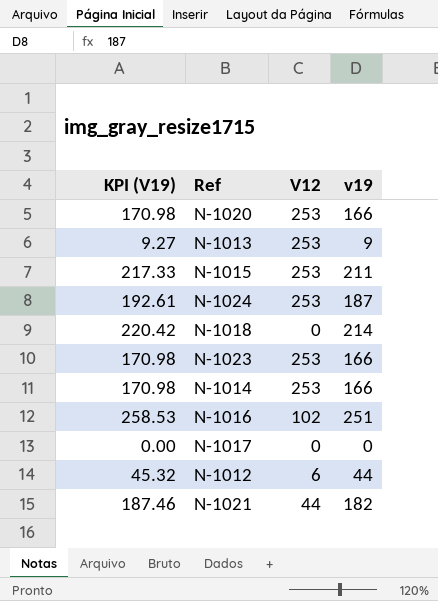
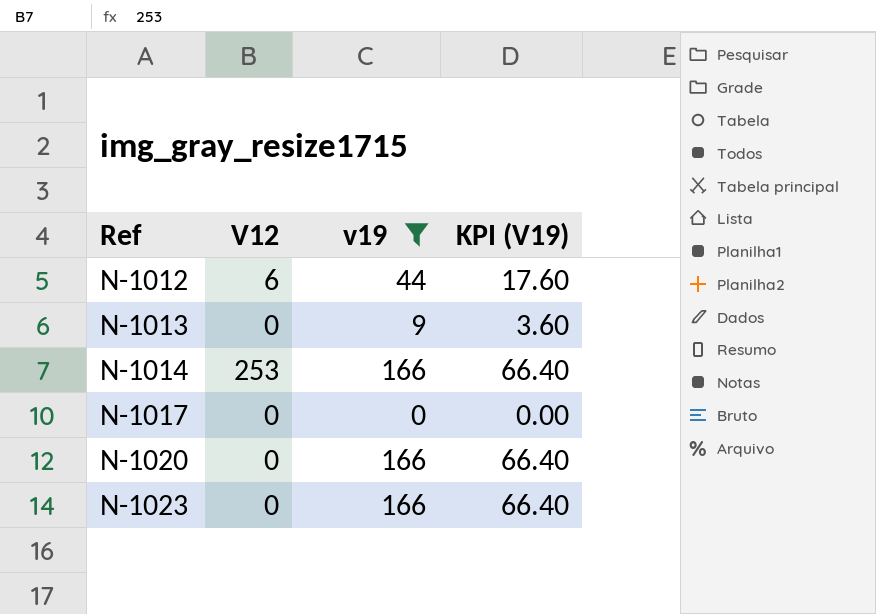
filter: none -> v19 <= 166
row order: none -> Ref ascending
column KPI (V19) | formula: [v19] * 1.03 -> [v19] * 0.4
column KPI (V19) | position: 1 -> 4
N-1013 | V12: 253 -> 0
N-1020 | V12: 253 -> 0
N-1023 | V12: 253 -> 0

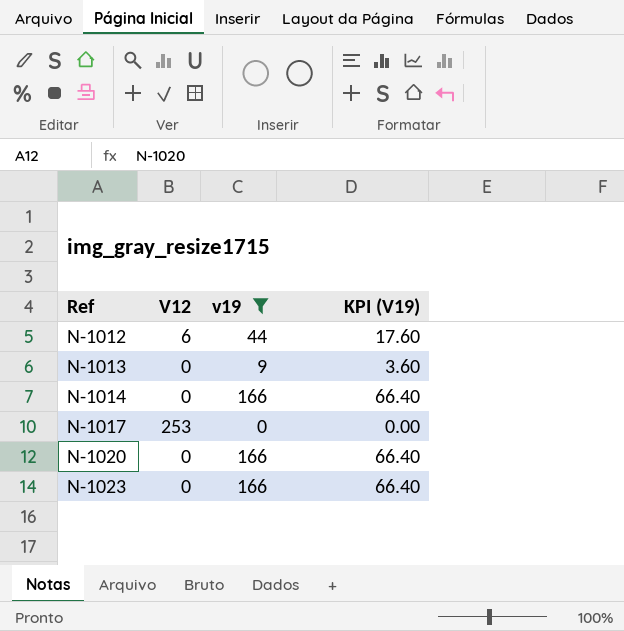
N-1014 | V12: 253 -> 0
N-1017 | V12: 0 -> 253

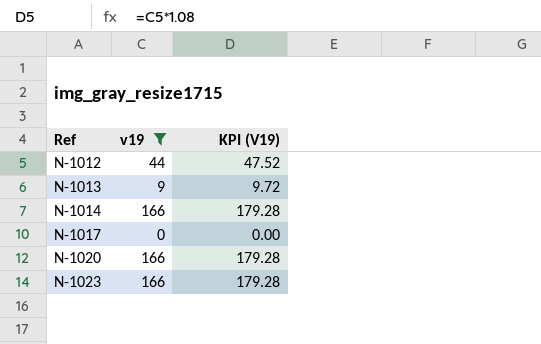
column V12 | position: 2 -> none
column KPI (V19) | formula: [v19] * 0.4 -> [v19] * 1.08

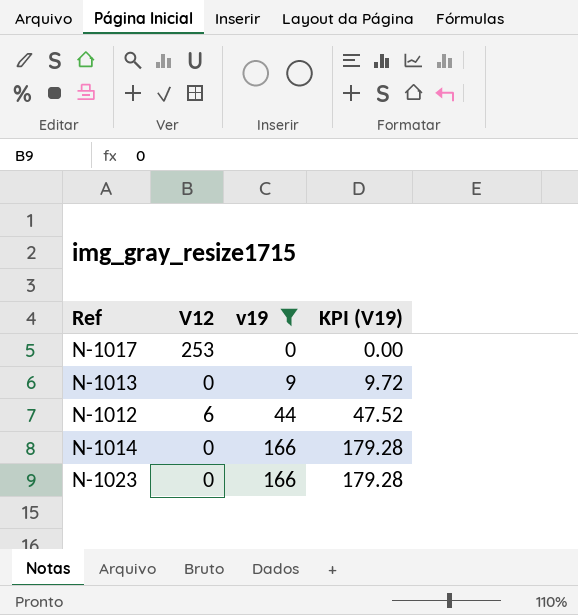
row order: Ref ascending -> v19 ascending
column V12 | position: none -> 2
row N-1020: 166 | 179.28 -> none

